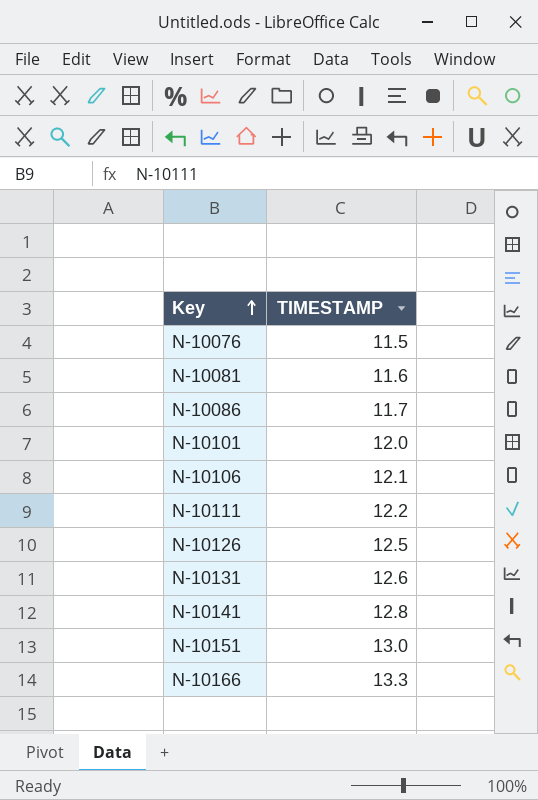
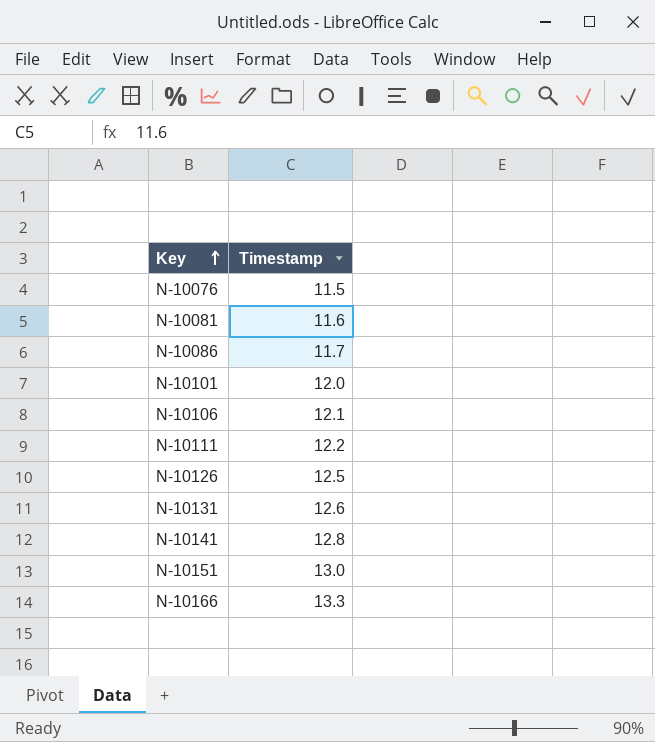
column name: TIMESTAMP -> Timestamp

